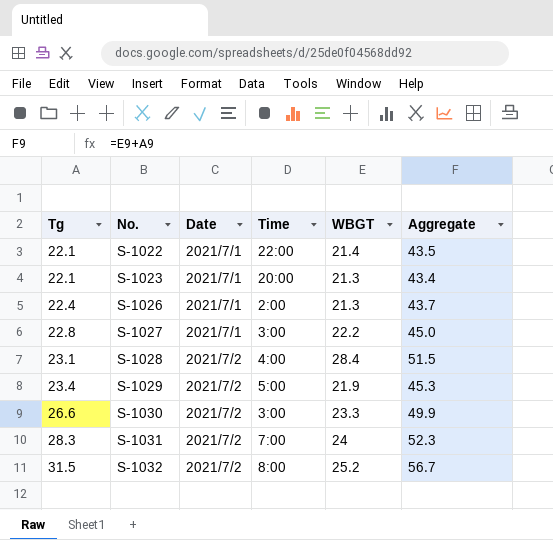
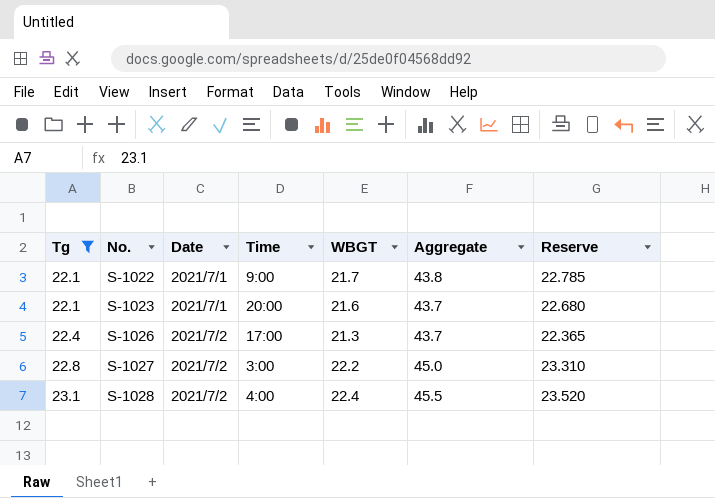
filter: none -> Tg <= 23.1
column Reserve | formula: none -> [WBGT] * 1.05
S-1022 | Time: 22:00 -> 9:00
S-1022 | WBGT: 21.4 -> 21.7
S-1022 | Aggregate: 43.5 -> 43.8
S-1023 | WBGT: 21.3 -> 21.6
S-1023 | Aggregate: 43.4 -> 43.7
S-1026 | Date: 2021/7/1 -> 2021/7/2
S-1026 | Time: 2:00 -> 17:00
S-1027 | Date: 2021/7/1 -> 2021/7/2
S-1028 | WBGT: 28.4 -> 22.4
S-1028 | Aggregate: 51.5 -> 45.5

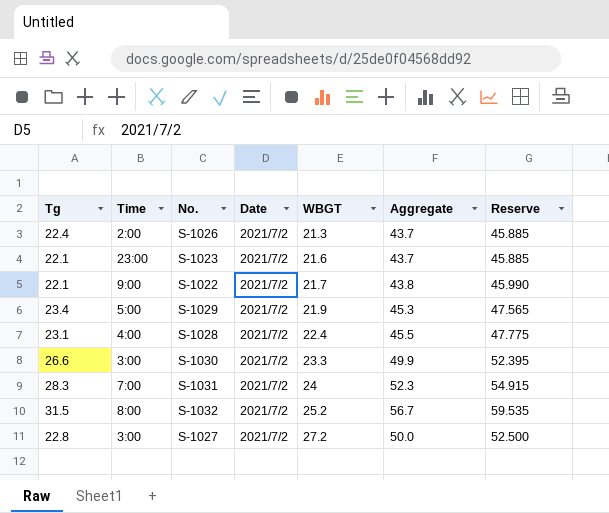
filter: Tg <= 23.1 -> none
row order: Tg ascending -> WBGT ascending
column Time | position: 4 -> 2
column Reserve | formula: [WBGT] * 1.05 -> [Aggregate] * 1.05
S-1026 | Time: 17:00 -> 2:00
S-1023 | Time: 20:00 -> 23:00
S-1023 | Date: 2021/7/1 -> 2021/7/2
S-1022 | Date: 2021/7/1 -> 2021/7/2
S-1027 | WBGT: 22.2 -> 27.2
S-1027 | Aggregate: 45.0 -> 50.0

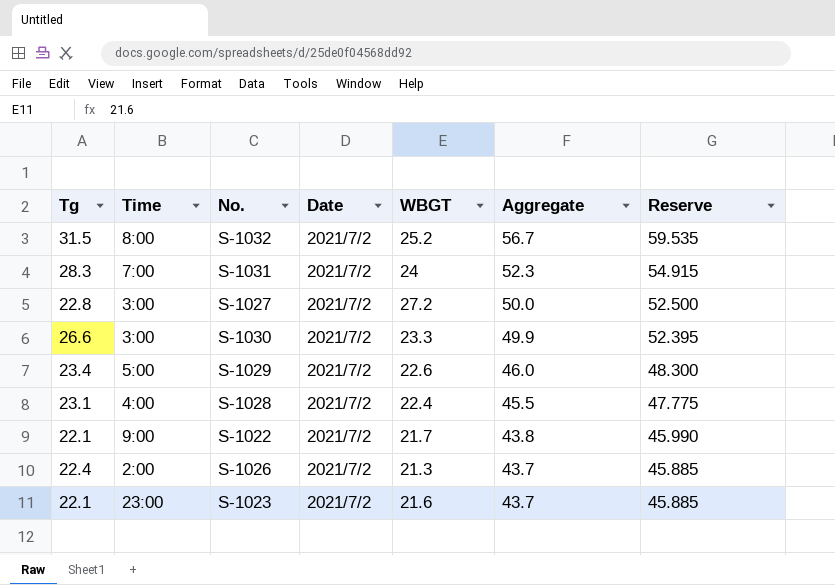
row order: WBGT ascending -> Aggregate descending
S-1029 | WBGT: 21.9 -> 22.6
S-1029 | Aggregate: 45.3 -> 46.0
S-1029 | Reserve: 47.565 -> 48.300

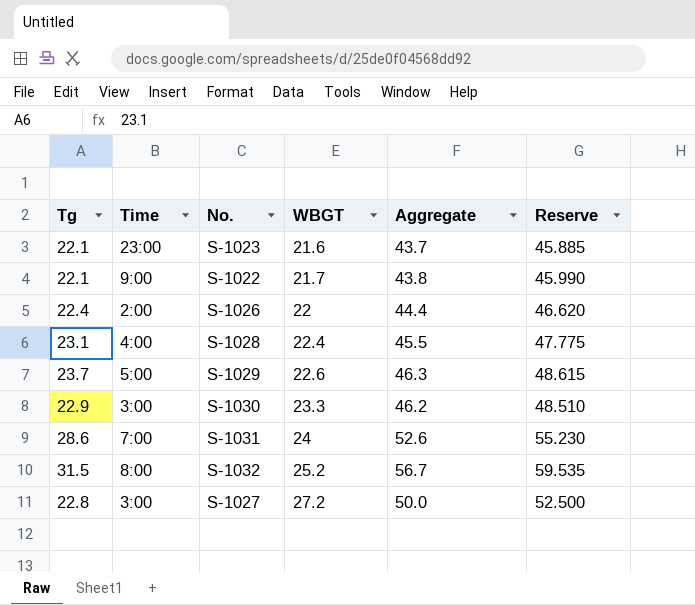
row order: Aggregate descending -> WBGT ascending
column Date | position: 4 -> none
S-1026 | WBGT: 21.3 -> 22
S-1026 | Aggregate: 43.7 -> 44.4
S-1026 | Reserve: 45.885 -> 46.620
S-1029 | Tg: 23.4 -> 23.7
S-1029 | Aggregate: 46.0 -> 46.3
S-1029 | Reserve: 48.300 -> 48.615
S-1030 | Tg: 26.6 -> 22.9
S-1030 | Aggregate: 49.9 -> 46.2
S-1030 | Reserve: 52.395 -> 48.510
S-1031 | Tg: 28.3 -> 28.6
S-1031 | Aggregate: 52.3 -> 52.6
S-1031 | Reserve: 54.915 -> 55.230

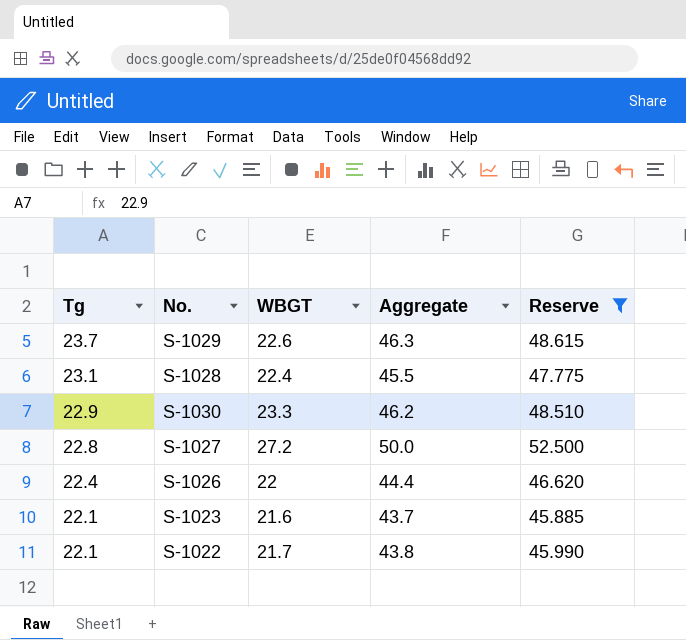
filter: none -> Reserve <= 52.500
row order: WBGT ascending -> Tg descending
column Time | position: 2 -> none

